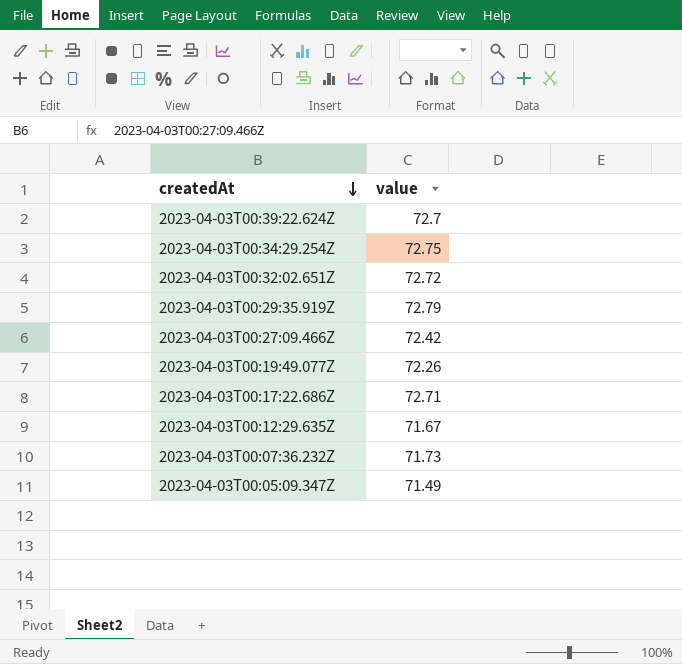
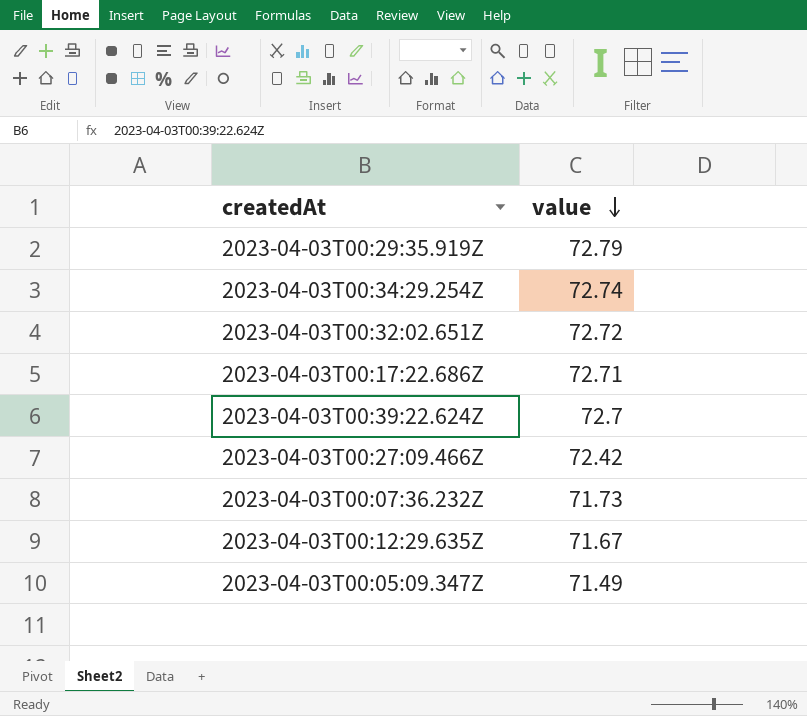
row order: createdAt descending -> value descending
row 2023-04-03T00:19:49.077Z: 72.26 -> none
2023-04-03T00:34:29.254Z | value: 72.75 -> 72.74

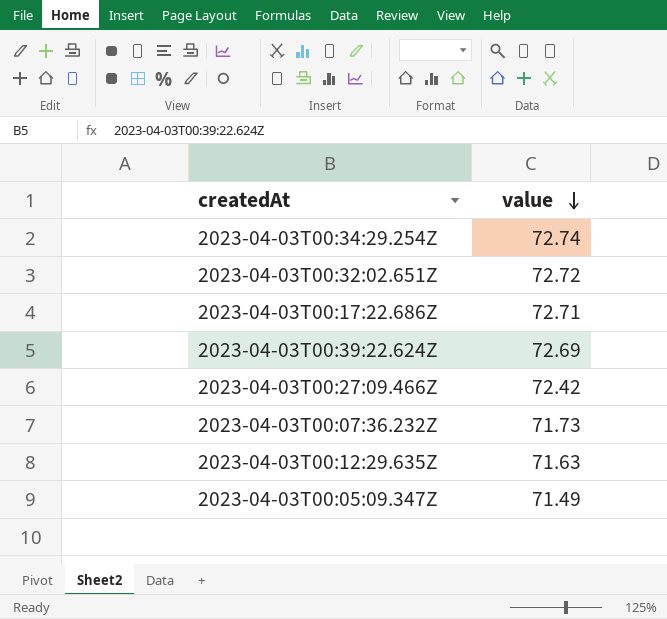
row 2023-04-03T00:29:35.919Z: 72.79 -> none
2023-04-03T00:39:22.624Z | value: 72.7 -> 72.69
2023-04-03T00:12:29.635Z | value: 71.67 -> 71.63

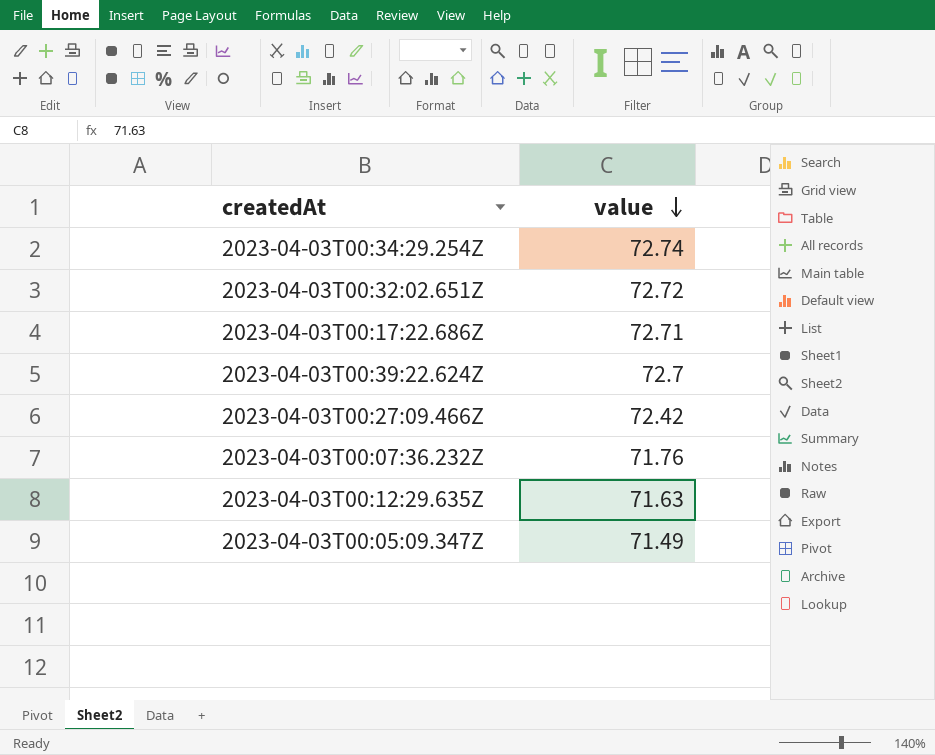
2023-04-03T00:39:22.624Z | value: 72.69 -> 72.7
2023-04-03T00:07:36.232Z | value: 71.73 -> 71.76

